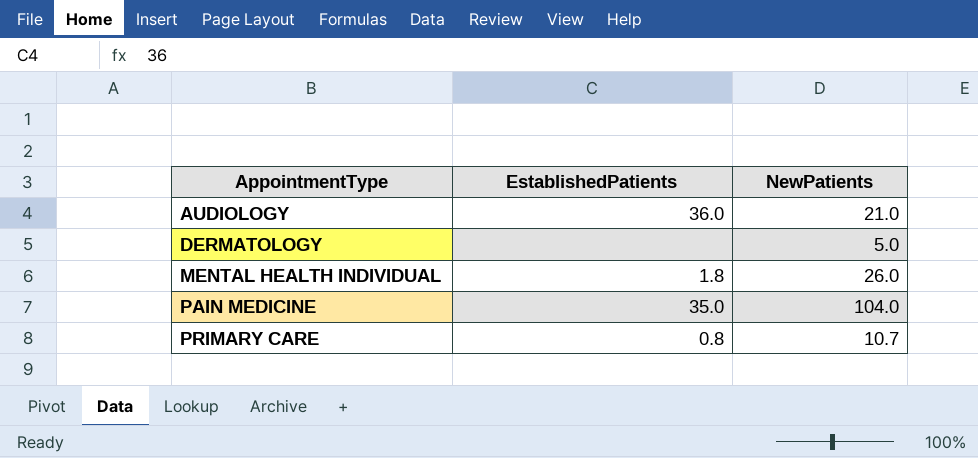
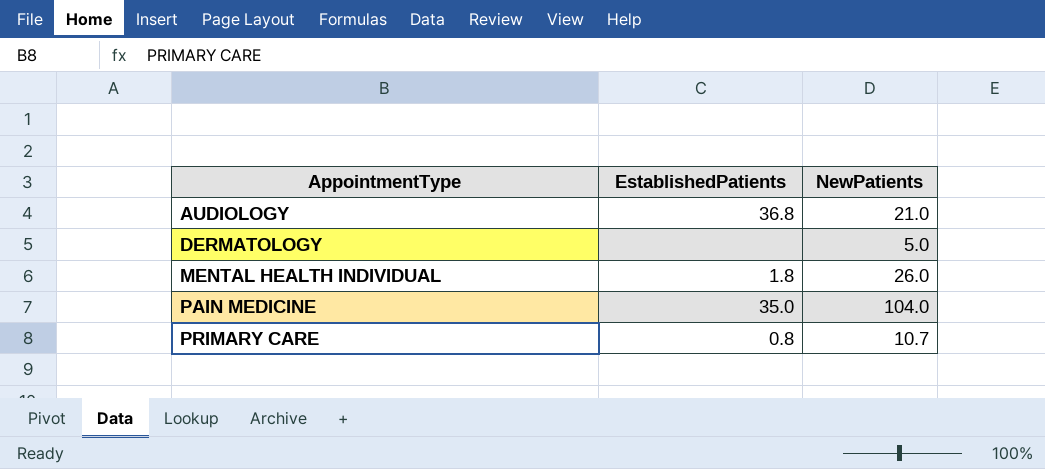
AUDIOLOGY | EstablishedPatients: 36.0 -> 36.8

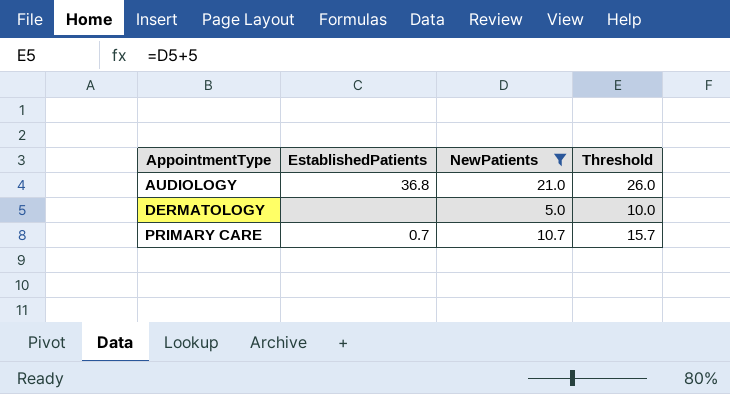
filter: none -> NewPatients <= 21.0
column Threshold | formula: none -> [NewPatients] + 5
PRIMARY CARE | EstablishedPatients: 0.8 -> 0.7

